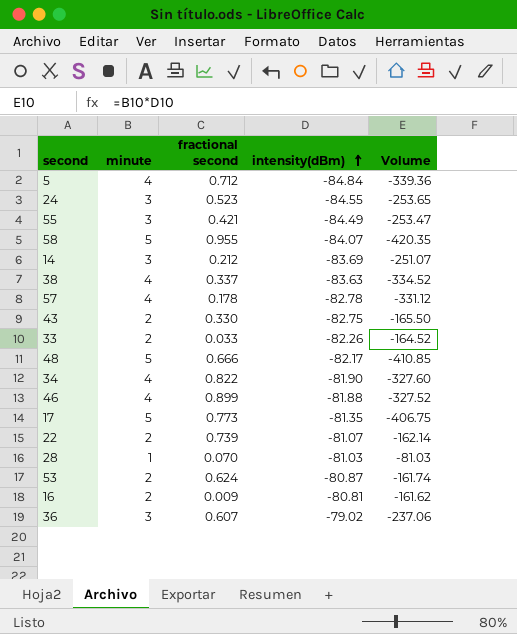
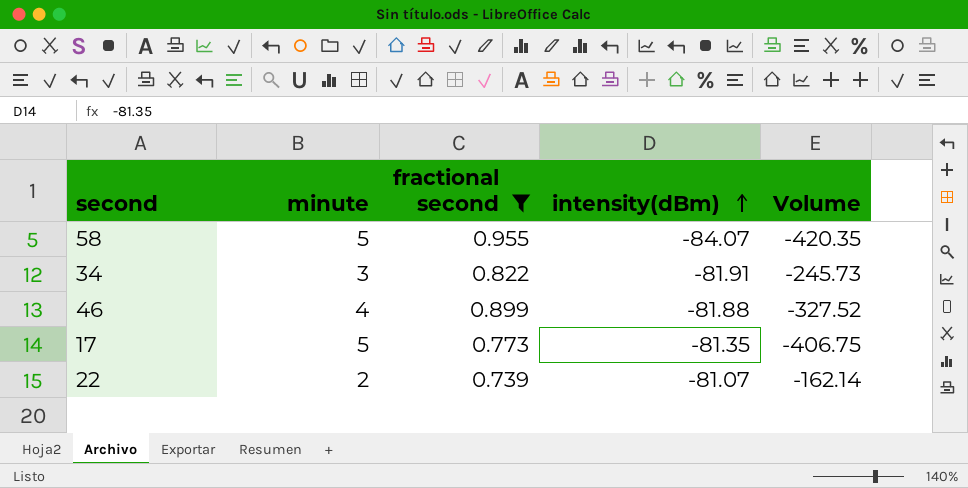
filter: none -> fractional second >= 0.739
34 | minute: 4 -> 3
34 | intensity(dBm): -81.90 -> -81.91
34 | Volume: -327.60 -> -245.73

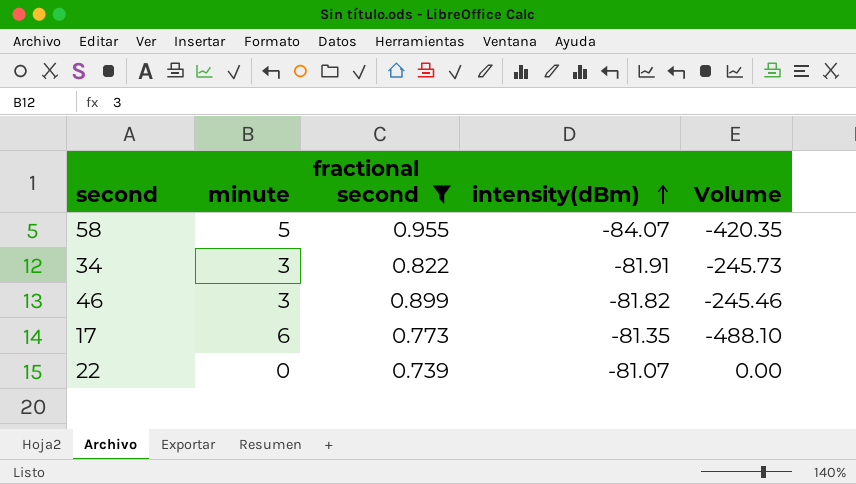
46 | minute: 4 -> 3
46 | intensity(dBm): -81.88 -> -81.82
46 | Volume: -327.52 -> -245.46
17 | minute: 5 -> 6
17 | Volume: -406.75 -> -488.10
22 | minute: 2 -> 0
22 | Volume: -162.14 -> 0.00

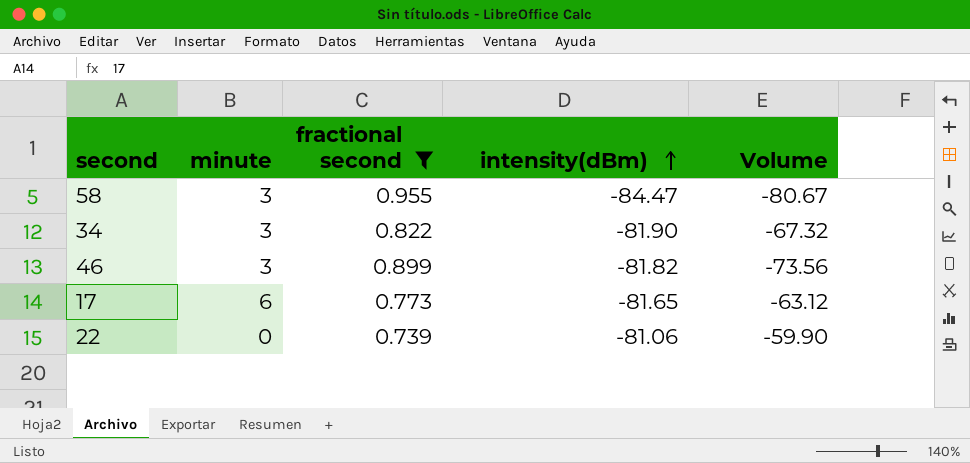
column Volume | formula: [minute] * [intensity(dBm)] -> [fractional second] * [intensity(dBm)]
58 | minute: 5 -> 3
58 | intensity(dBm): -84.07 -> -84.47
34 | intensity(dBm): -81.91 -> -81.90
17 | intensity(dBm): -81.35 -> -81.65
22 | intensity(dBm): -81.07 -> -81.06

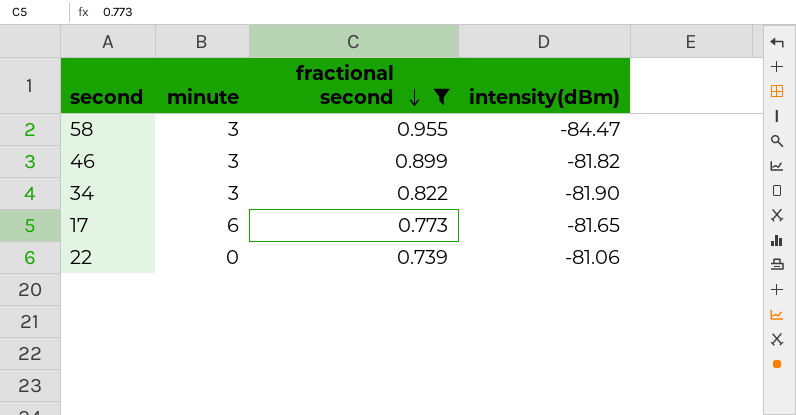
row order: intensity(dBm) ascending -> fractional second descending
column Volume | formula: [fractional second] * [intensity(dBm)] -> none

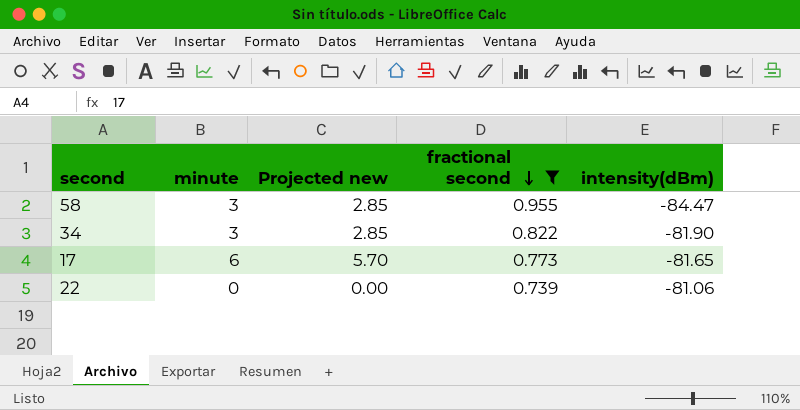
column Projected new | formula: none -> [minute] * 0.95
row 46: 3 | 0.899 | -81.82 -> none

